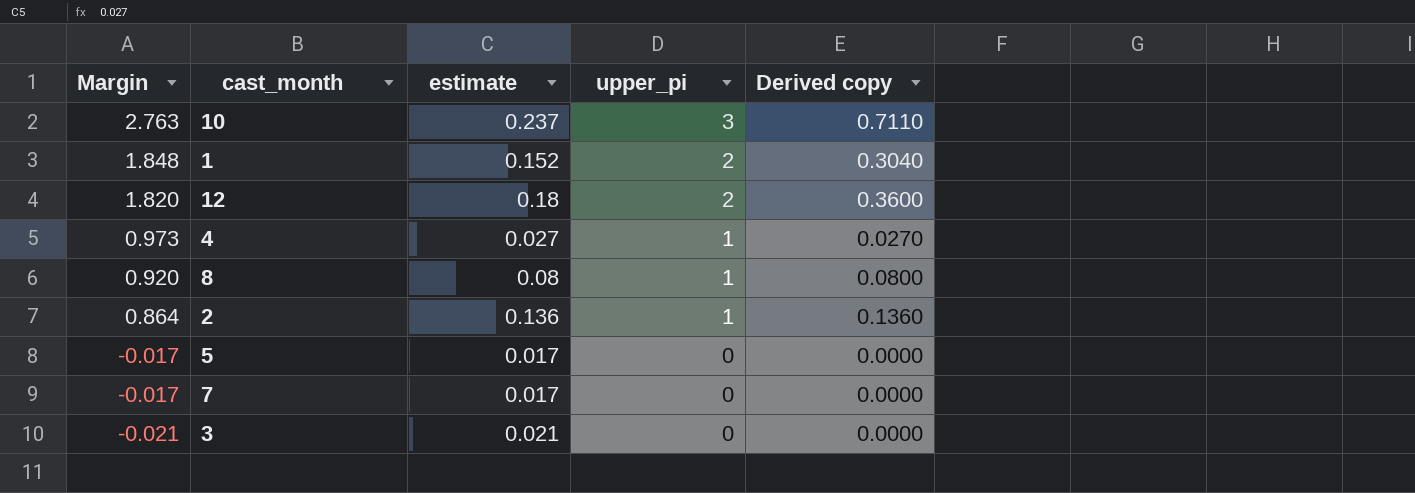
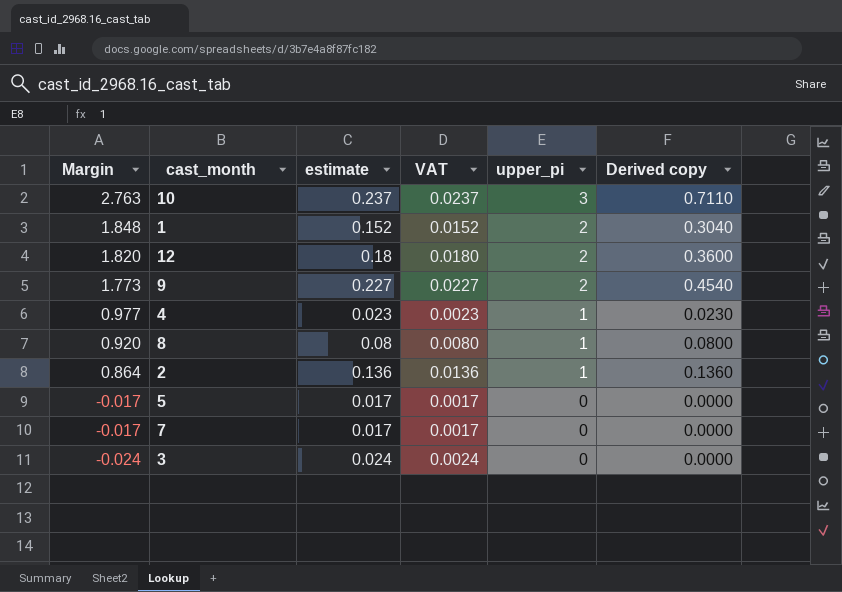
column VAT | formula: none -> [estimate] * 0.1
row 9: none -> 1.773 | 0.227 | 0.0227 | 2 | 0.4540
4 | Margin: 0.973 -> 0.977
4 | estimate: 0.027 -> 0.023
4 | Derived copy: 0.0270 -> 0.0230
3 | Margin: -0.021 -> -0.024
3 | estimate: 0.021 -> 0.024

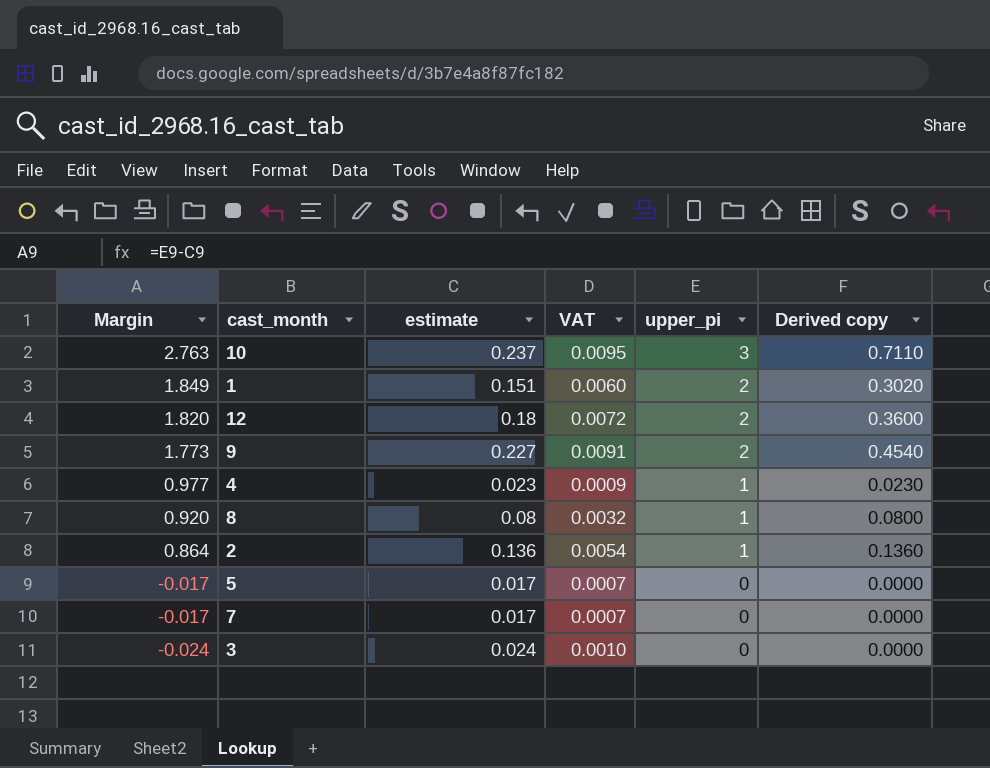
column VAT | formula: [estimate] * 0.1 -> [estimate] * 0.04
1 | Margin: 1.848 -> 1.849
1 | estimate: 0.152 -> 0.151
1 | Derived copy: 0.3040 -> 0.3020

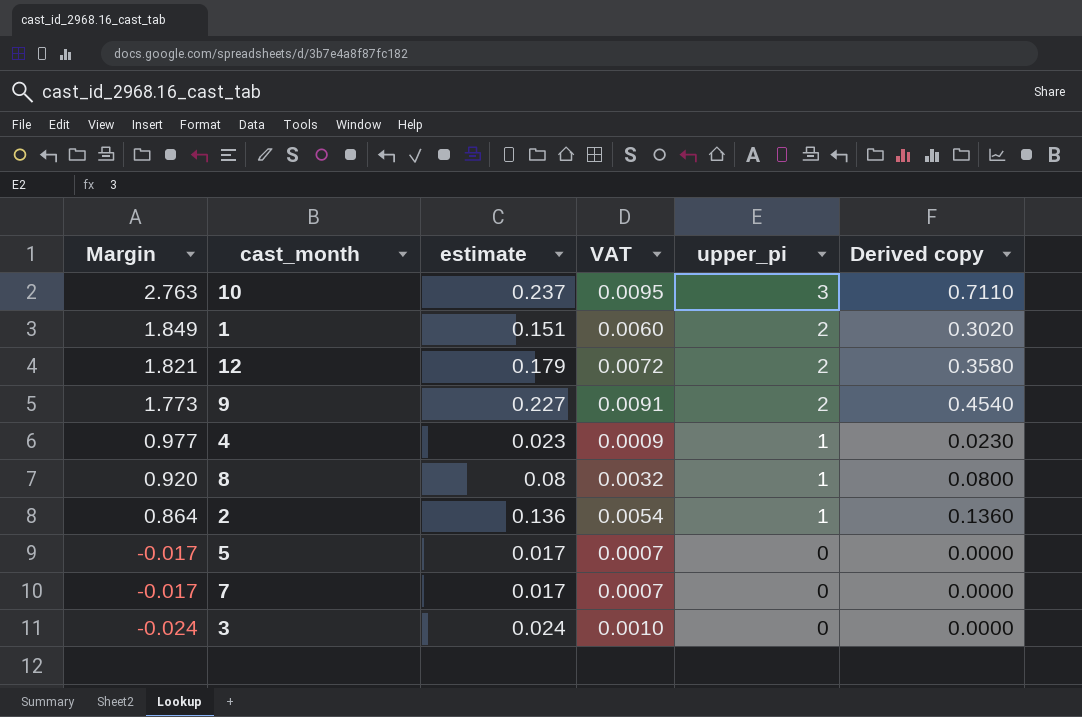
12 | Margin: 1.820 -> 1.821
12 | estimate: 0.18 -> 0.179
12 | Derived copy: 0.3600 -> 0.3580

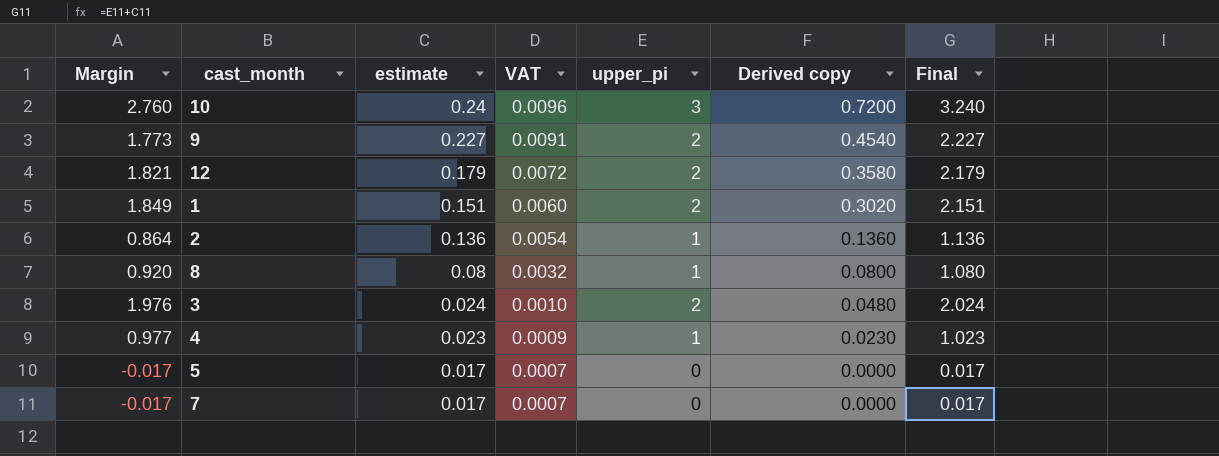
row order: Margin descending -> estimate descending
column Final | formula: none -> [estimate] + [upper_pi]
10 | Margin: 2.763 -> 2.760
10 | estimate: 0.237 -> 0.24
10 | VAT: 0.0095 -> 0.0096
10 | Derived copy: 0.7110 -> 0.7200
3 | Margin: -0.024 -> 1.976
3 | upper_pi: 0 -> 2
3 | Derived copy: 0.0000 -> 0.0480

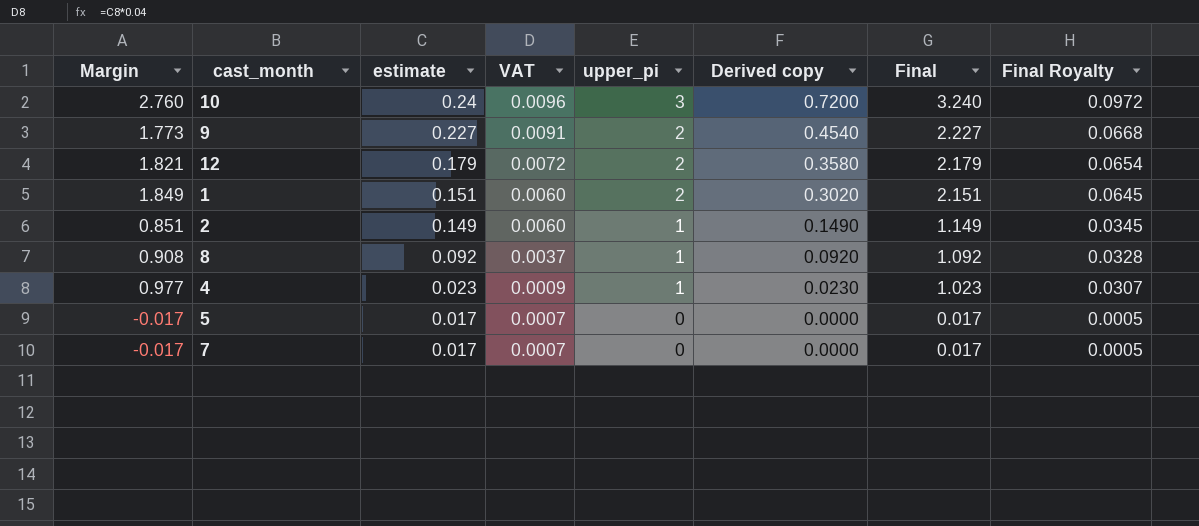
column Final Royalty | formula: none -> [Final] * 0.03
row 3: 1.976 | 0.024 | 0.0010 | 2 | 0.0480 | 2.024 -> none
2 | Margin: 0.864 -> 0.851
2 | estimate: 0.136 -> 0.149
2 | VAT: 0.0054 -> 0.0060
2 | Derived copy: 0.1360 -> 0.1490
2 | Final: 1.136 -> 1.149
8 | Margin: 0.920 -> 0.908
8 | estimate: 0.08 -> 0.092
8 | VAT: 0.0032 -> 0.0037
8 | Derived copy: 0.0800 -> 0.0920
8 | Final: 1.080 -> 1.092

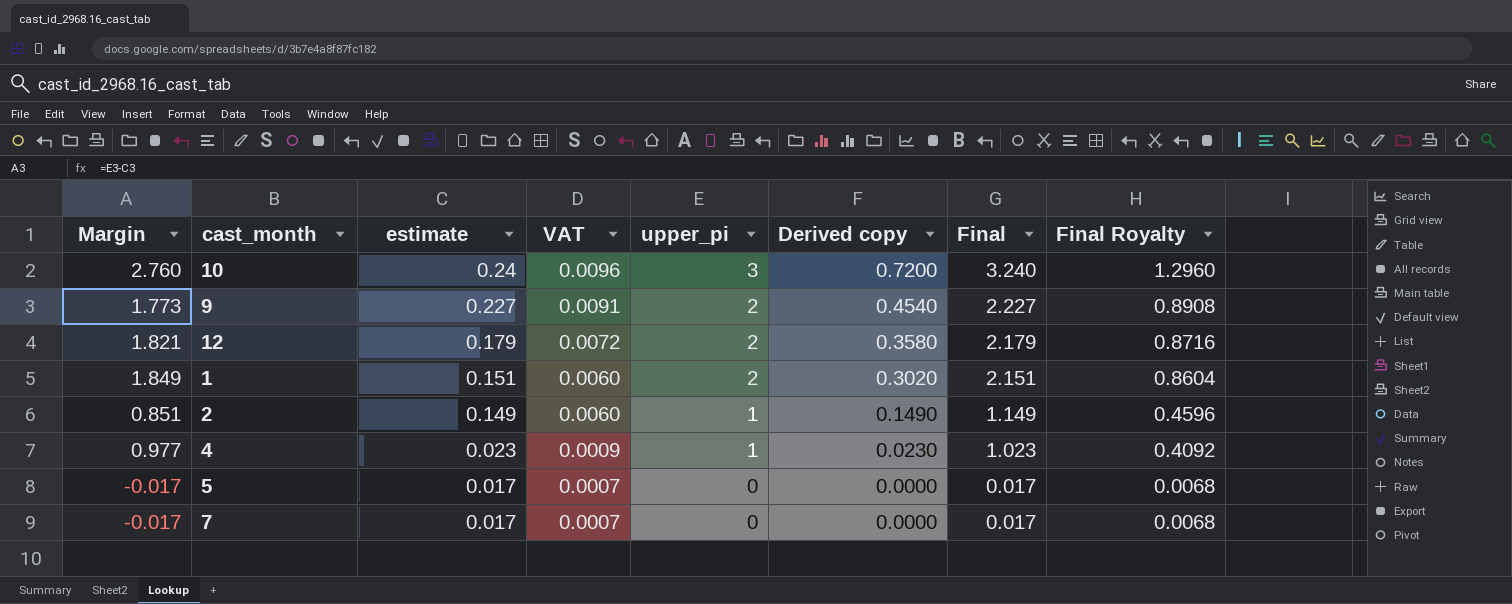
column Final Royalty | formula: [Final] * 0.03 -> [Final] * 0.4
row 8: 0.908 | 0.092 | 0.0037 | 1 | 0.0920 | 1.092 | 0.0328 -> none

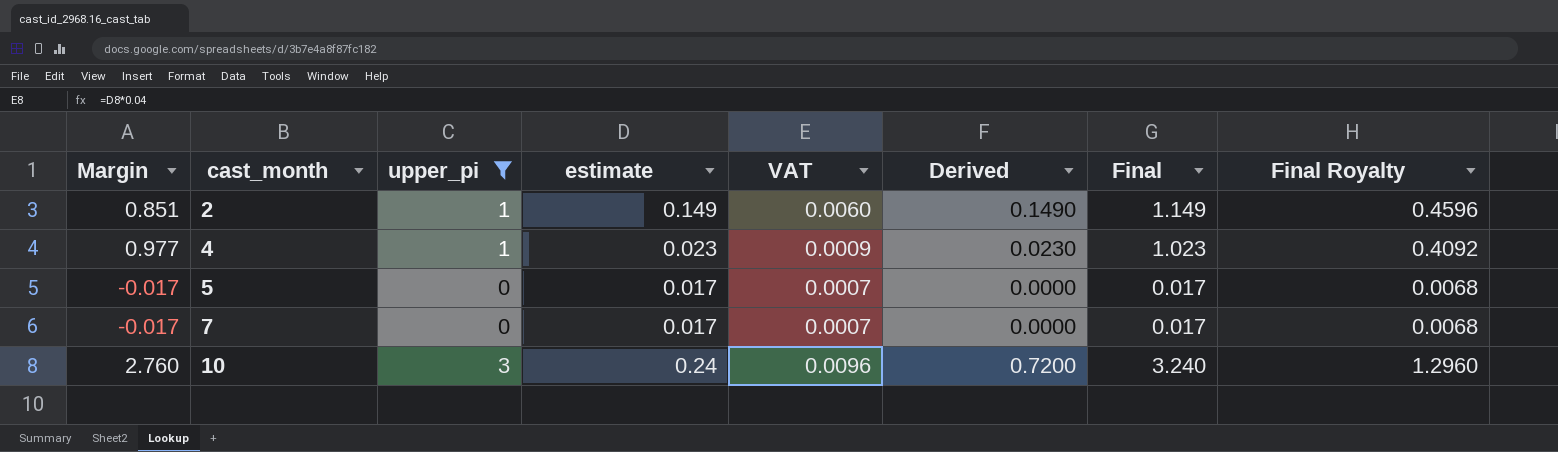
filter: none -> upper_pi != 2
row order: estimate descending -> cast_month ascending
column upper_pi | position: 5 -> 3
column name: Derived copy -> Derived

